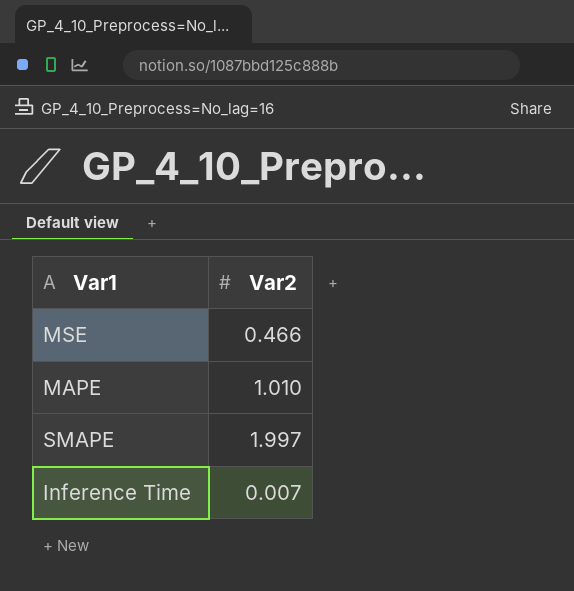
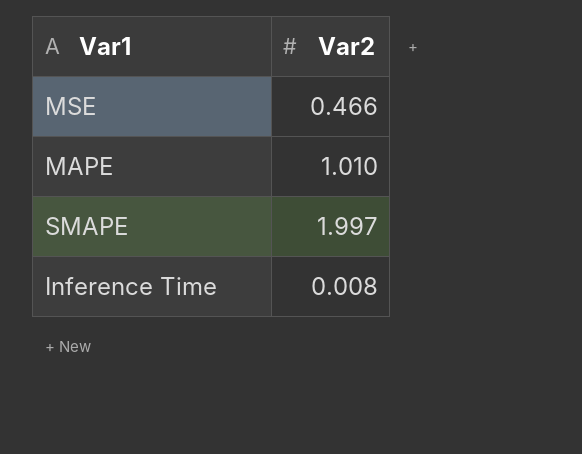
Inference Time | Var2: 0.007 -> 0.008

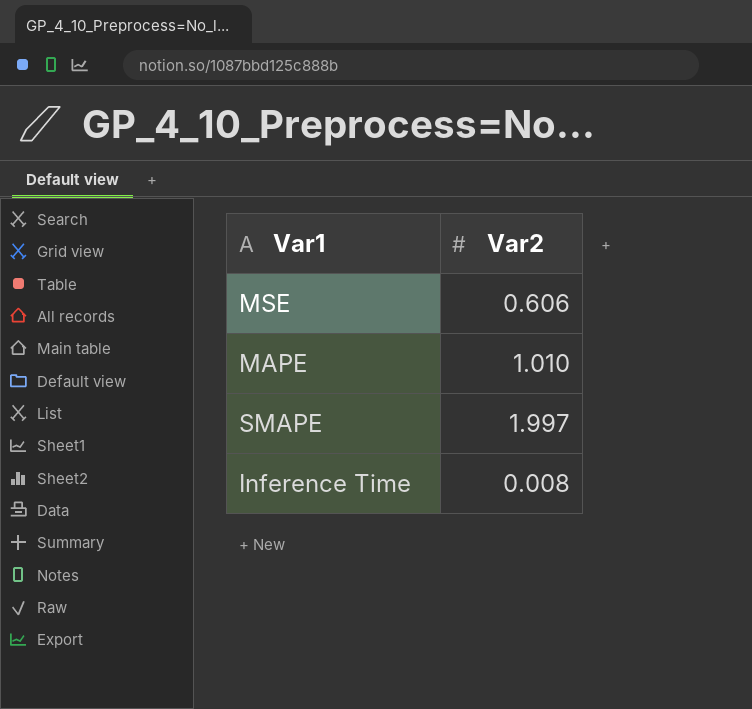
MSE | Var2: 0.466 -> 0.606

